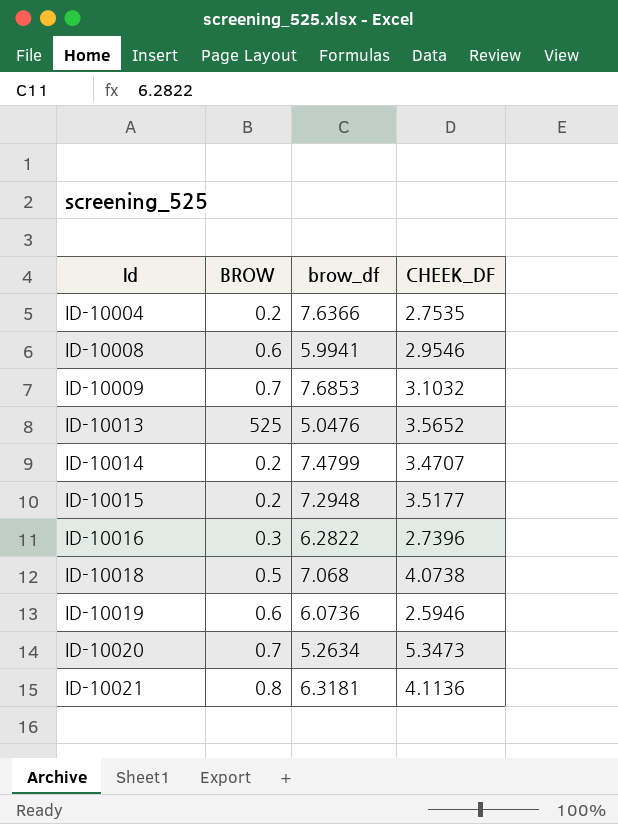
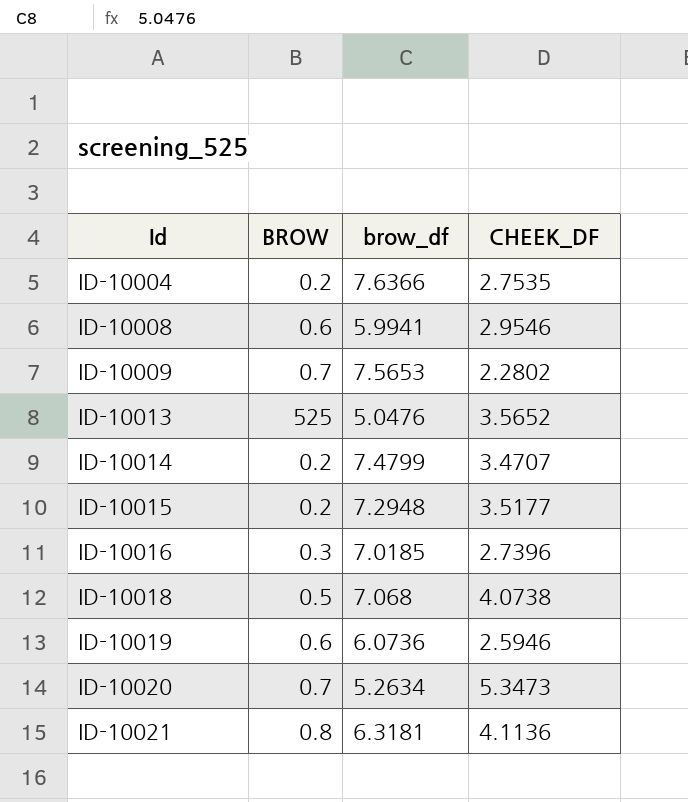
ID-10009 | brow_df: 7.6853 -> 7.5653
ID-10009 | CHEEK_DF: 3.1032 -> 2.2802
ID-10016 | brow_df: 6.2822 -> 7.0185

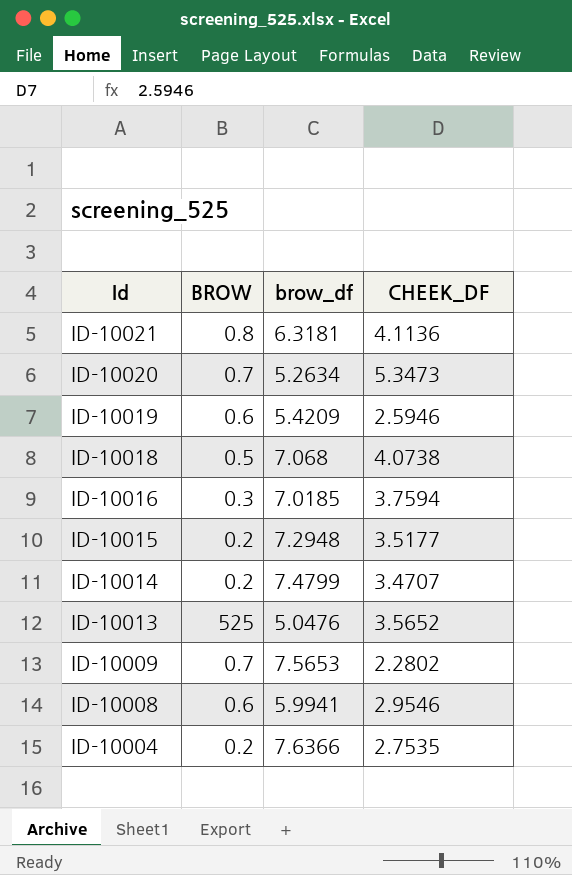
row order: Id ascending -> Id descending
ID-10019 | brow_df: 6.0736 -> 5.4209
ID-10016 | CHEEK_DF: 2.7396 -> 3.7594

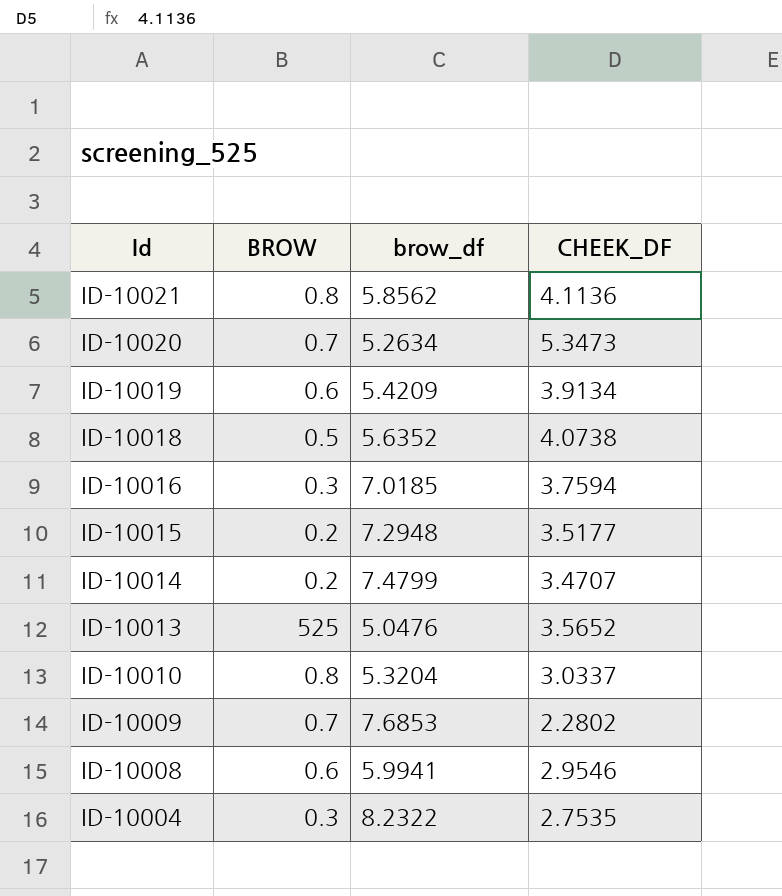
ID-10021 | brow_df: 6.3181 -> 5.8562
ID-10019 | CHEEK_DF: 2.5946 -> 3.9134
ID-10018 | brow_df: 7.068 -> 5.6352
row ID-10010: none -> 0.8 | 5.3204 | 3.0337
ID-10009 | brow_df: 7.5653 -> 7.6853
ID-10004 | BROW: 0.2 -> 0.3
ID-10004 | brow_df: 7.6366 -> 8.2322

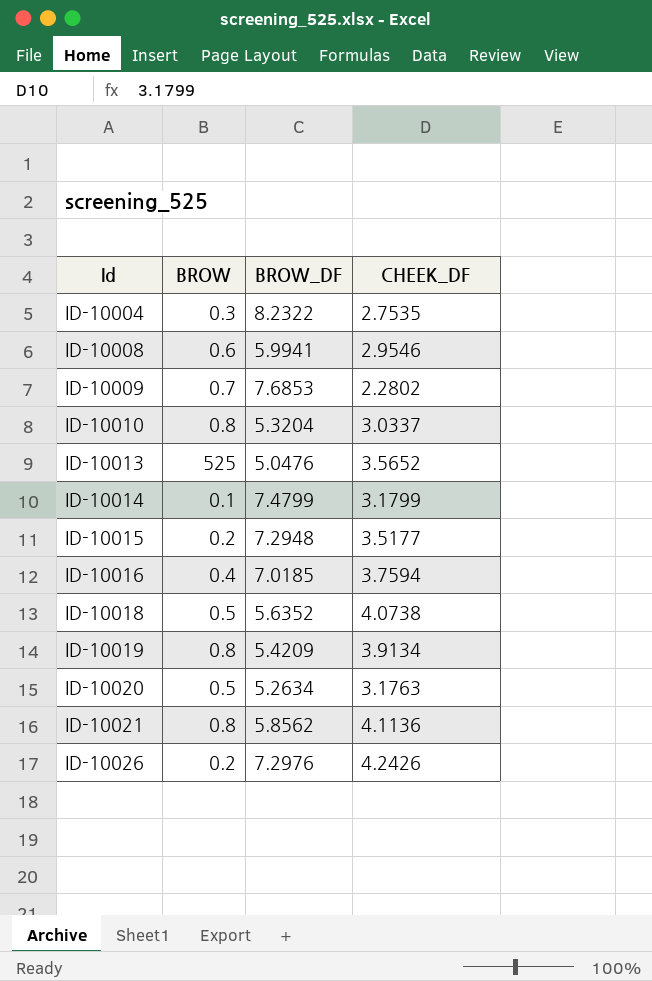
row order: Id descending -> Id ascending
column name: brow_df -> BROW_DF
ID-10014 | BROW: 0.2 -> 0.1
ID-10014 | CHEEK_DF: 3.4707 -> 3.1799
ID-10016 | BROW: 0.3 -> 0.4
ID-10019 | BROW: 0.6 -> 0.8
ID-10020 | BROW: 0.7 -> 0.5
ID-10020 | CHEEK_DF: 5.3473 -> 3.1763
row ID-10026: none -> 0.2 | 7.2976 | 4.2426

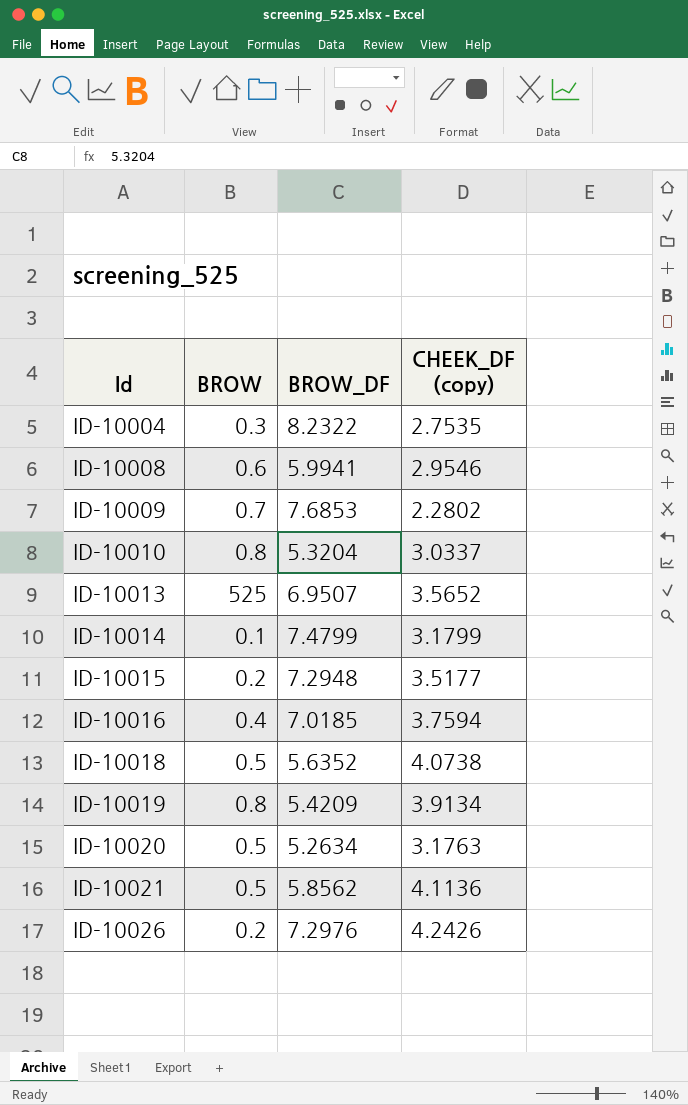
column name: CHEEK_DF -> CHEEK_DF (copy)
ID-10013 | BROW_DF: 5.0476 -> 6.9507
ID-10021 | BROW: 0.8 -> 0.5

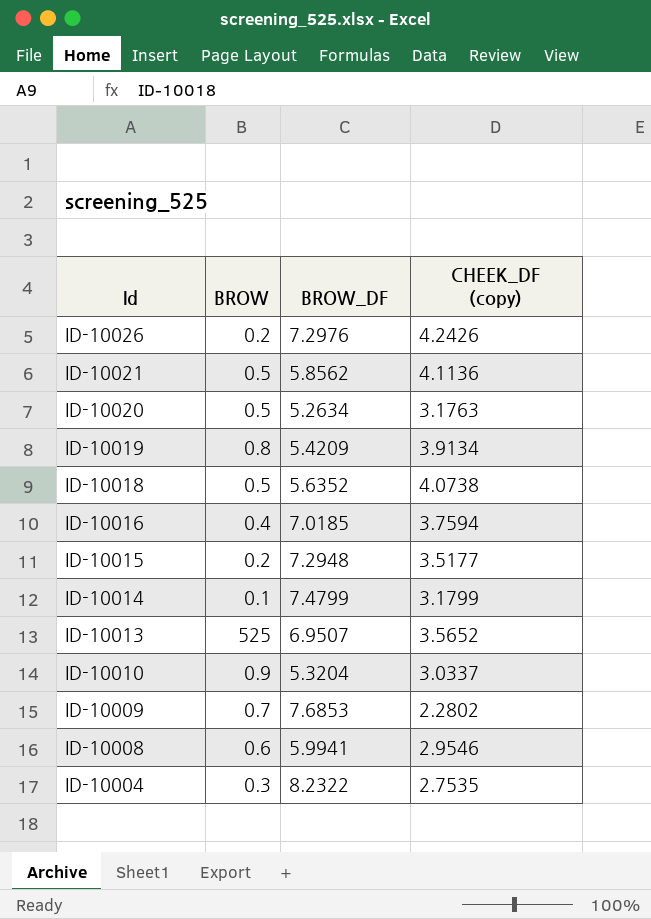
row order: Id ascending -> Id descending
ID-10010 | BROW: 0.8 -> 0.9

